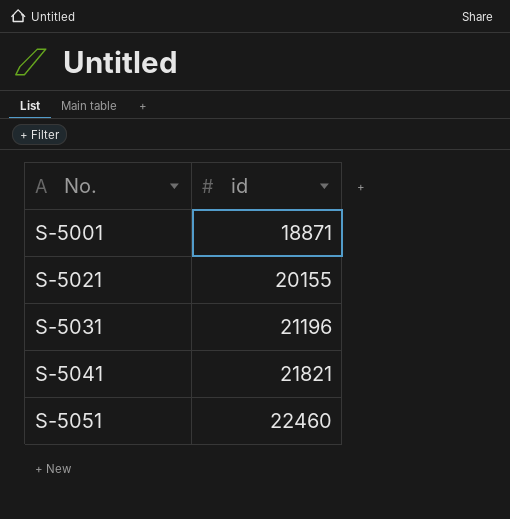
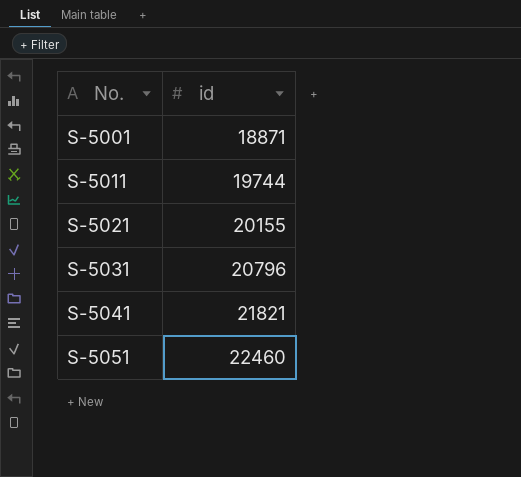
row S-5011: none -> 19744
S-5031 | id: 21196 -> 20796

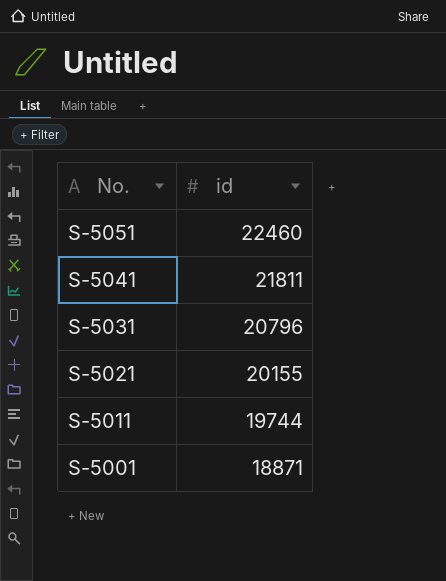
row order: No. ascending -> No. descending
S-5041 | id: 21821 -> 21811

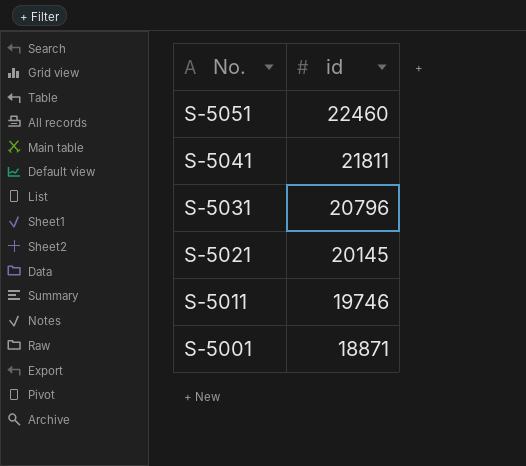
S-5021 | id: 20155 -> 20145
S-5011 | id: 19744 -> 19746

